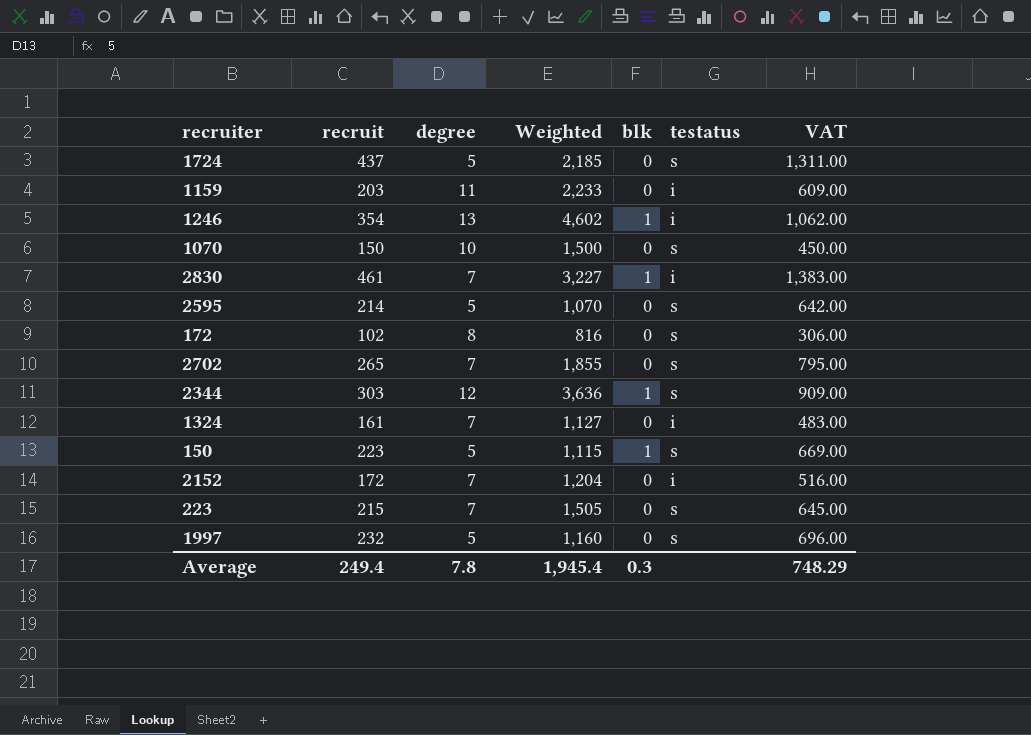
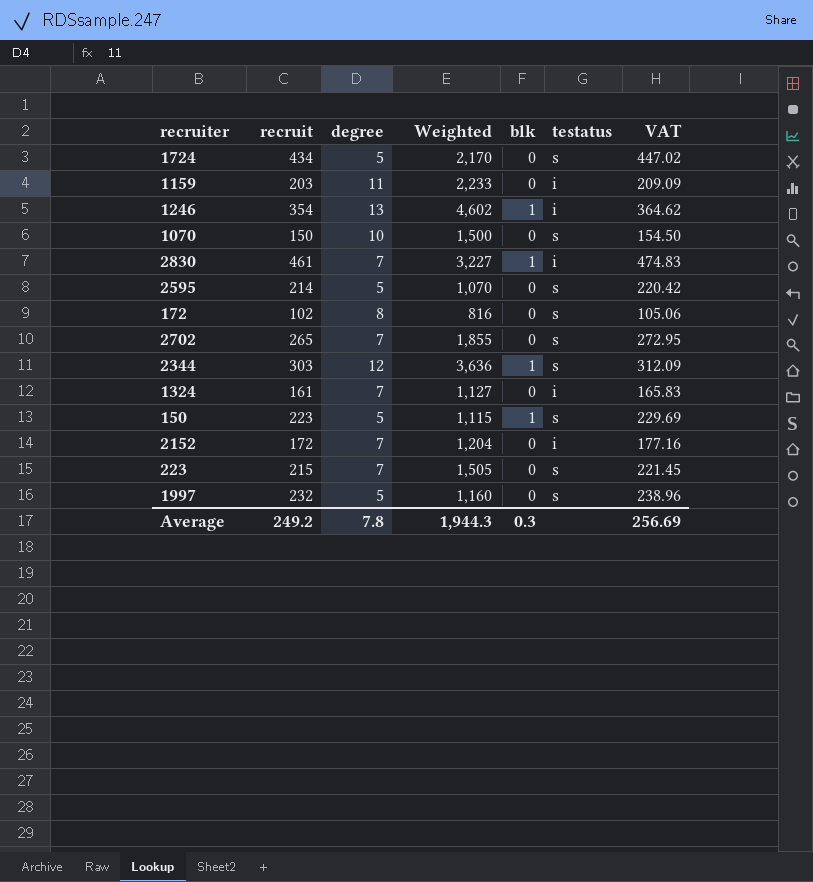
column VAT | formula: [recruit] * 3 -> [recruit] * 1.03
1724 | recruit: 437 -> 434
1724 | Weighted: 2,185 -> 2,170
Average | recruit: 249.4 -> 249.2
Average | Weighted: 1,945.4 -> 1,944.3
Average | VAT: 748.29 -> 256.69

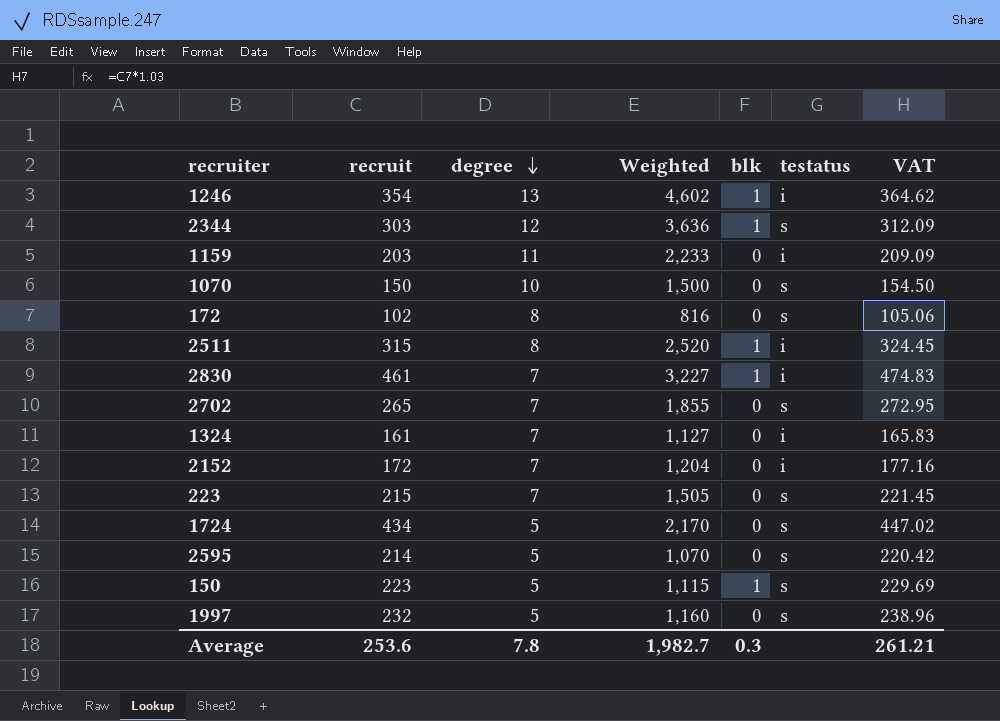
row order: none -> degree descending
row 2511: none -> 315 | 8 | 2,520 | 1 | i | 324.45
Average | recruit: 249.2 -> 253.6
Average | Weighted: 1,944.3 -> 1,982.7
Average | VAT: 256.69 -> 261.21

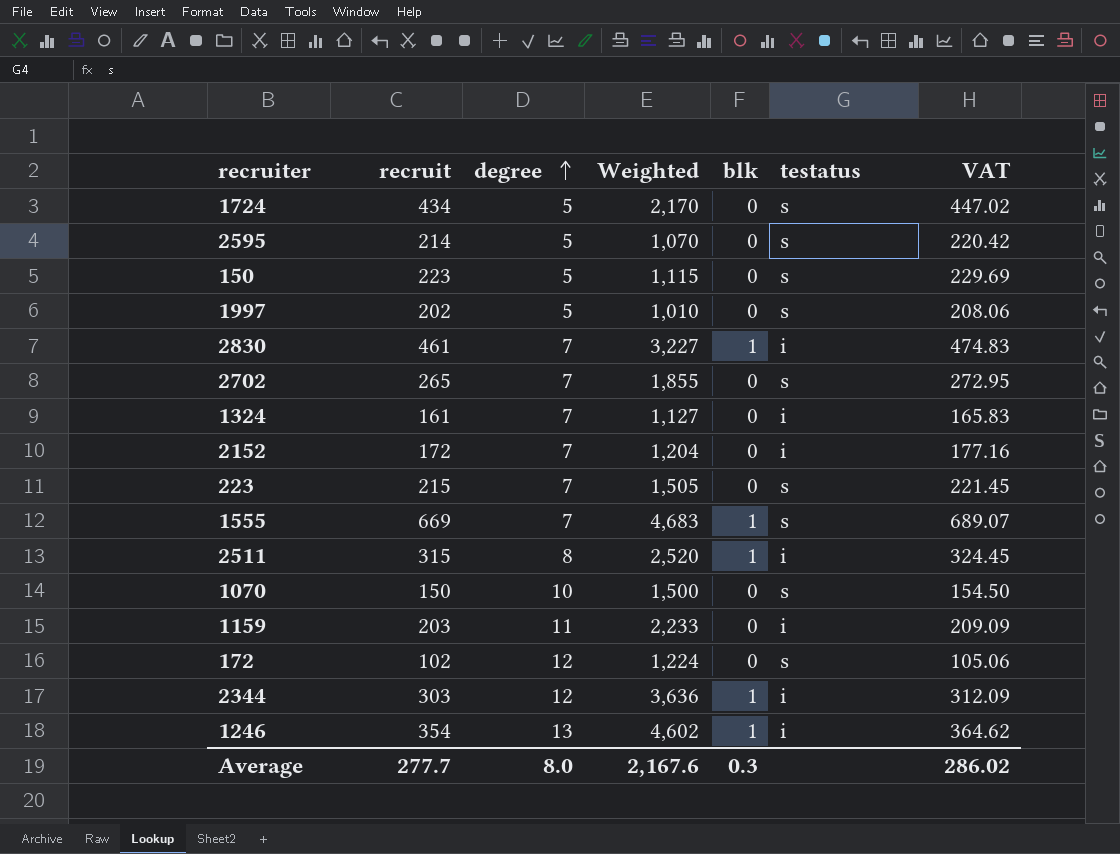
row order: degree descending -> degree ascending
150 | blk: 1 -> 0
1997 | recruit: 232 -> 202
1997 | Weighted: 1,160 -> 1,010
1997 | VAT: 238.96 -> 208.06
row 1555: none -> 669 | 7 | 4,683 | 1 | s | 689.07
172 | degree: 8 -> 12
172 | Weighted: 816 -> 1,224
2344 | testatus: s -> i
Average | recruit: 253.6 -> 277.7
Average | degree: 7.8 -> 8.0
Average | Weighted: 1,982.7 -> 2,167.6
Average | VAT: 261.21 -> 286.02

